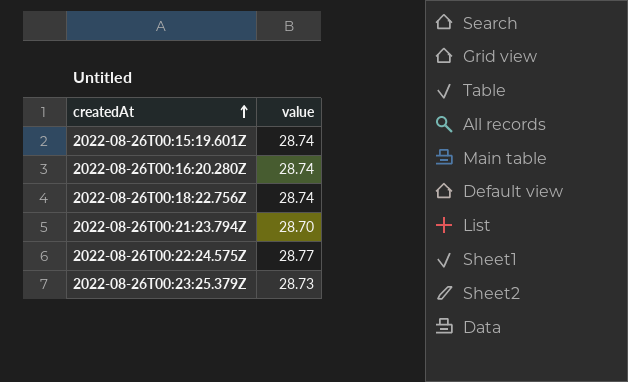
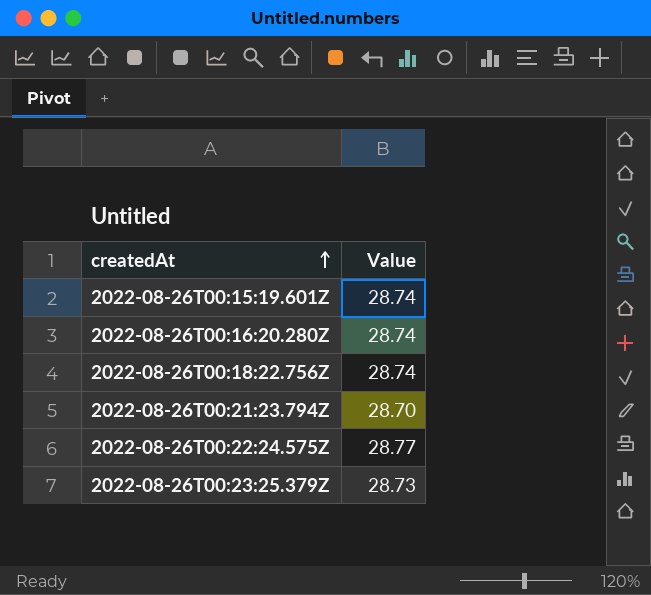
column name: value -> Value

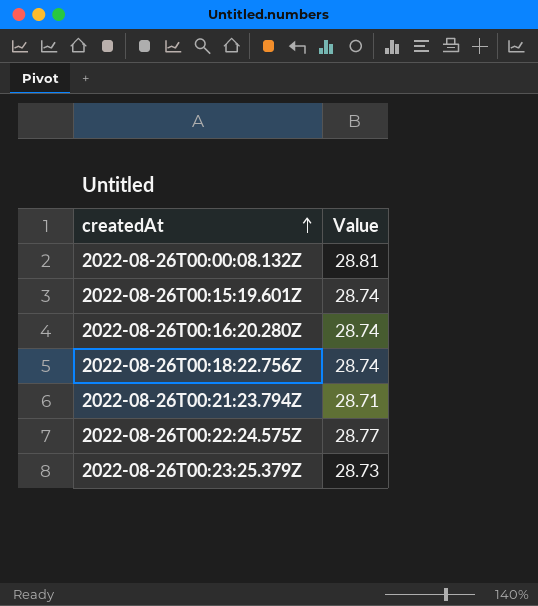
row 2022-08-26T00:00:08.132Z: none -> 28.81
2022-08-26T00:21:23.794Z | Value: 28.70 -> 28.71

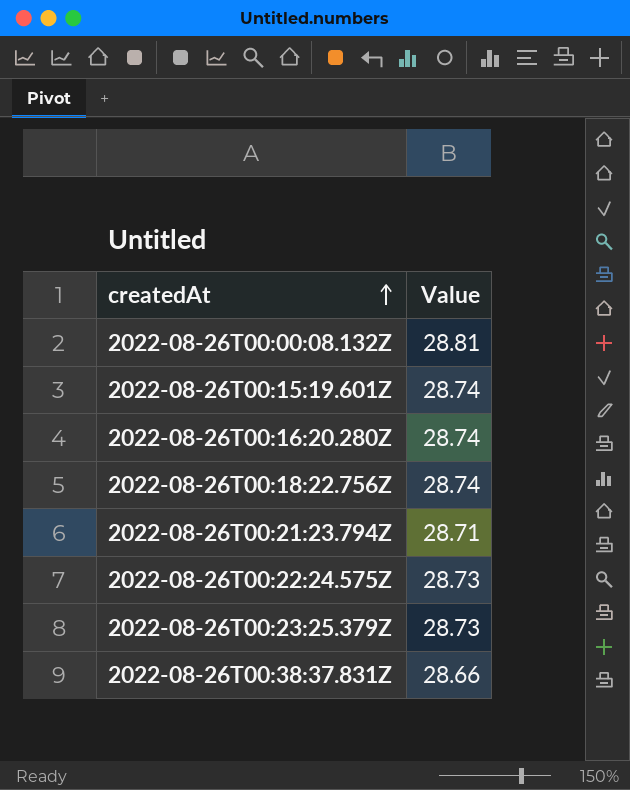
2022-08-26T00:22:24.575Z | Value: 28.77 -> 28.73
row 2022-08-26T00:38:37.831Z: none -> 28.66

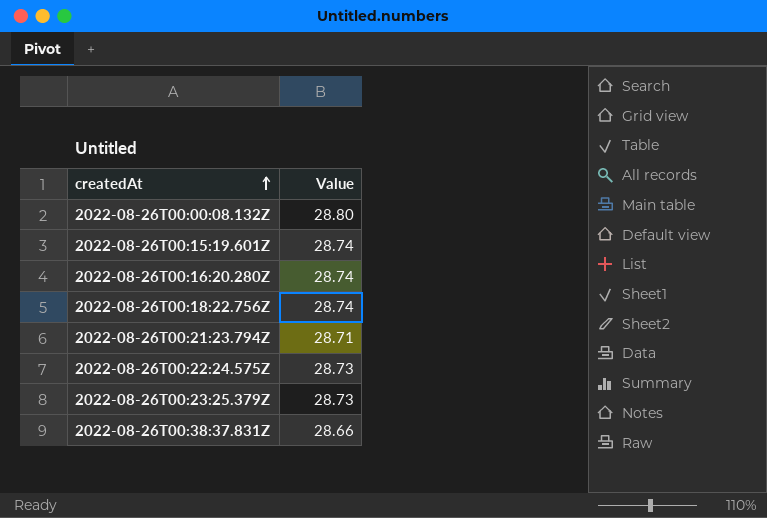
2022-08-26T00:00:08.132Z | Value: 28.81 -> 28.80

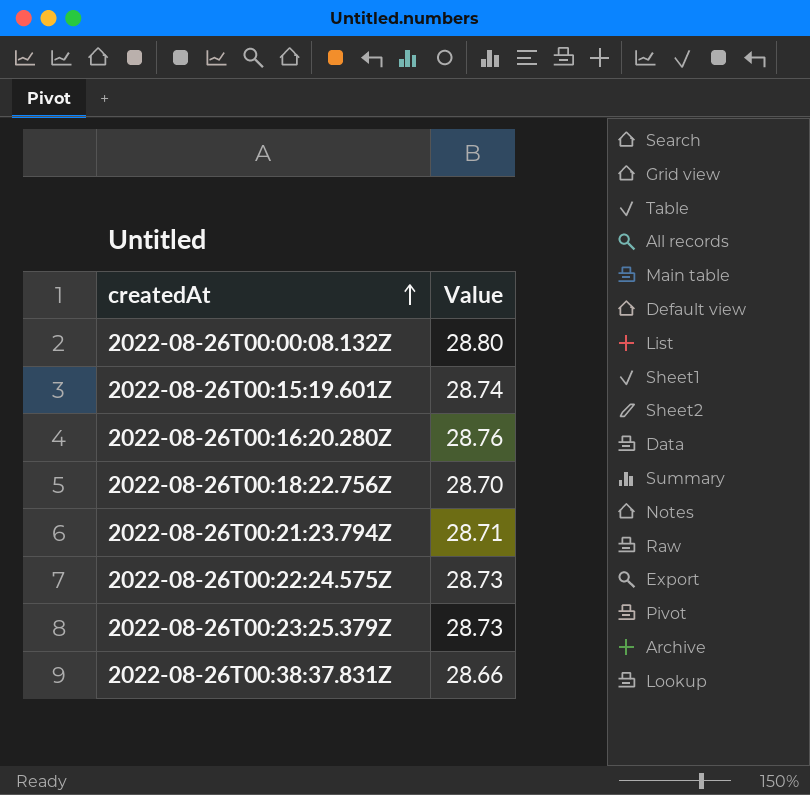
2022-08-26T00:16:20.280Z | Value: 28.74 -> 28.76
2022-08-26T00:18:22.756Z | Value: 28.74 -> 28.70

